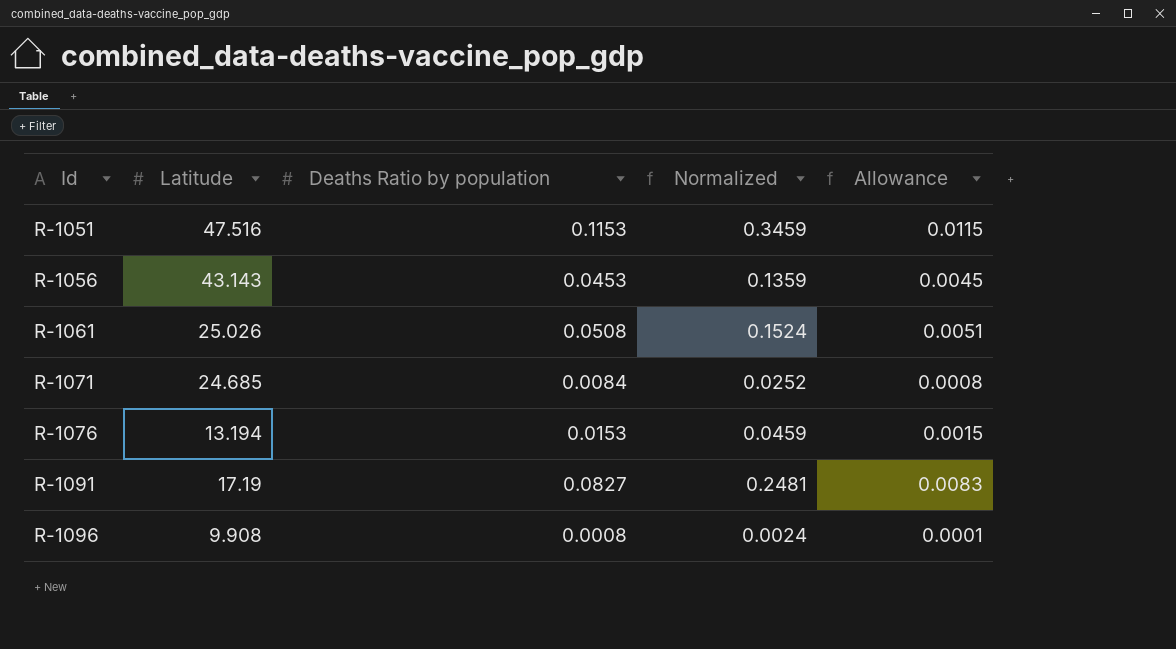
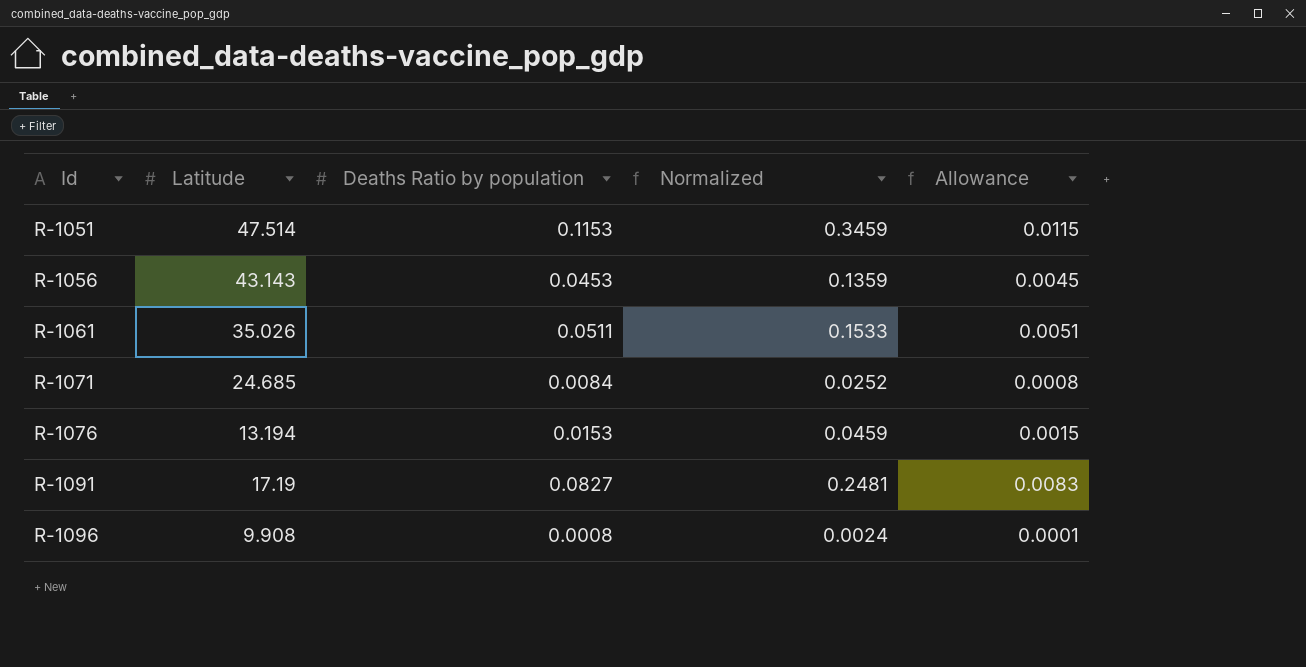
R-1051 | Latitude: 47.516 -> 47.514
R-1061 | Latitude: 25.026 -> 35.026
R-1061 | Deaths Ratio by population: 0.0508 -> 0.0511
R-1061 | Normalized: 0.1524 -> 0.1533

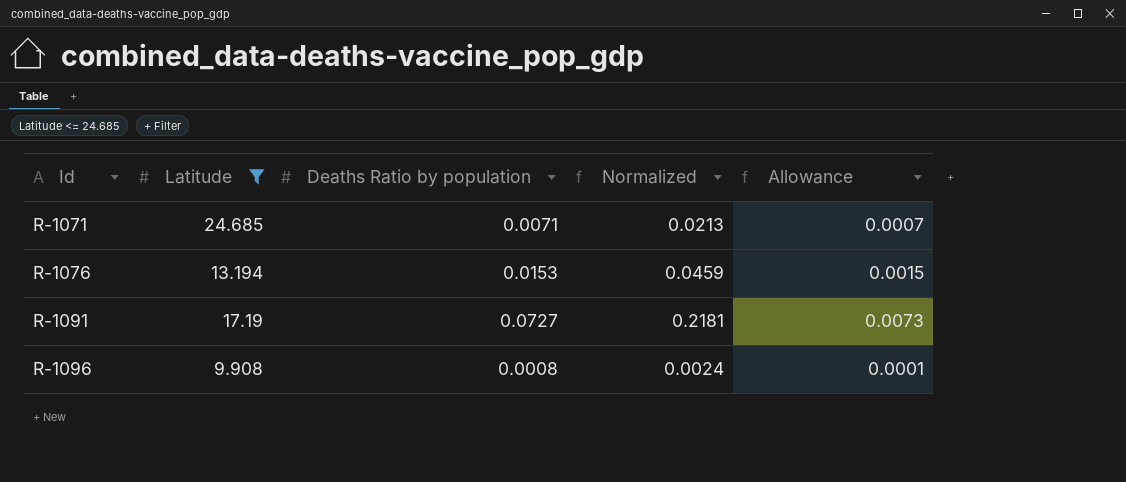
filter: none -> Latitude <= 24.685
R-1071 | Deaths Ratio by population: 0.0084 -> 0.0071
R-1071 | Normalized: 0.0252 -> 0.0213
R-1071 | Allowance: 0.0008 -> 0.0007
R-1091 | Deaths Ratio by population: 0.0827 -> 0.0727
R-1091 | Normalized: 0.2481 -> 0.2181
R-1091 | Allowance: 0.0083 -> 0.0073

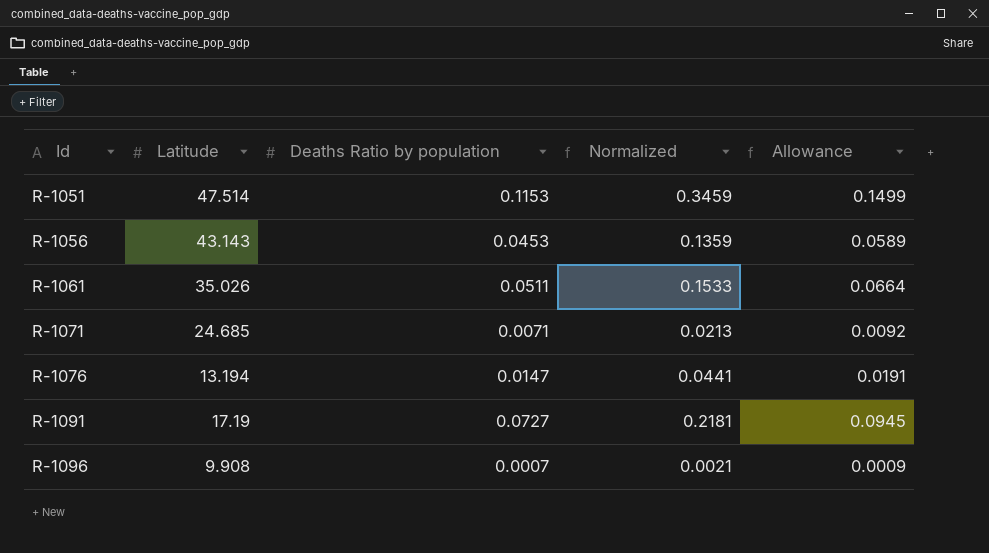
filter: Latitude <= 24.685 -> none
column Allowance | formula: [Deaths Ratio by population] * 0.1 -> [Deaths Ratio by population] * 1.3
R-1076 | Deaths Ratio by population: 0.0153 -> 0.0147
R-1076 | Normalized: 0.0459 -> 0.0441
R-1096 | Deaths Ratio by population: 0.0008 -> 0.0007
R-1096 | Normalized: 0.0024 -> 0.0021

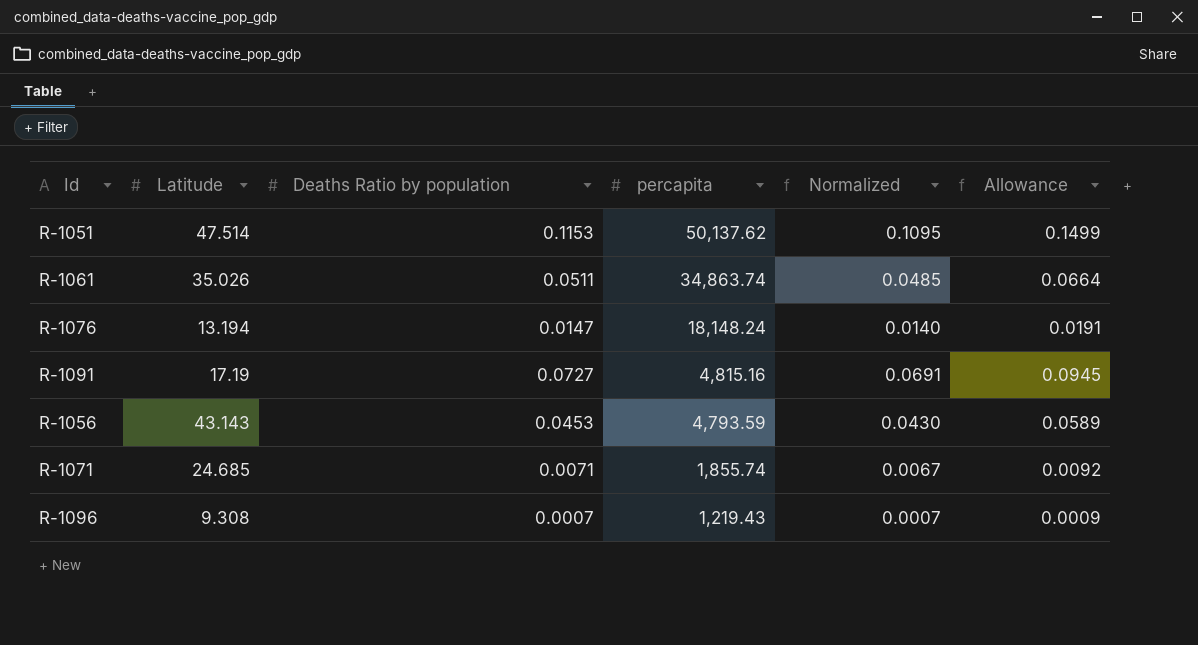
row order: Id ascending -> percapita descending
column percapita | position: none -> 4
column Normalized | formula: [Deaths Ratio by population] * 3 -> [Deaths Ratio by population] * 0.95
R-1096 | Latitude: 9.908 -> 9.308

